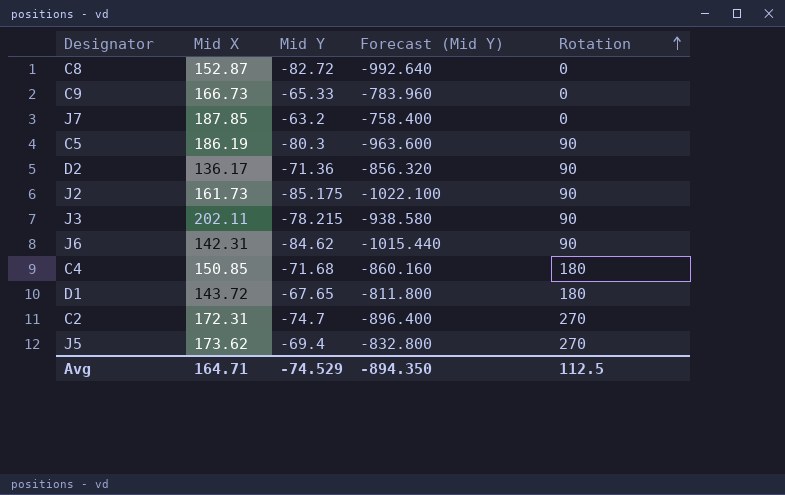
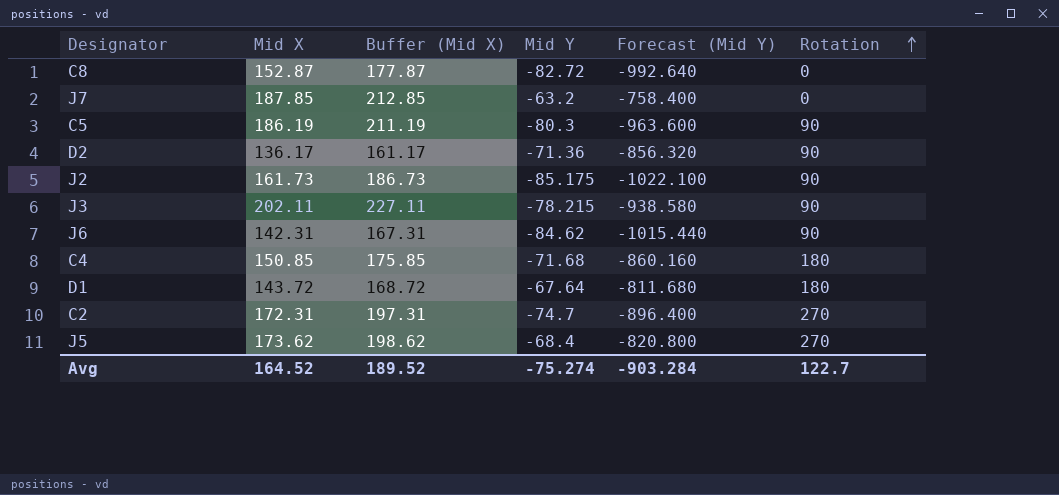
column Buffer (Mid X) | formula: none -> [Mid X] + 25
row C9: 166.73 | -65.33 | -783.960 | 0 -> none
D1 | Mid Y: -67.65 -> -67.64
D1 | Forecast (Mid Y): -811.800 -> -811.680
J5 | Mid Y: -69.4 -> -68.4
J5 | Forecast (Mid Y): -832.800 -> -820.800
Avg | Mid X: 164.71 -> 164.52
Avg | Mid Y: -74.529 -> -75.274
Avg | Forecast (Mid Y): -894.350 -> -903.284
Avg | Rotation: 112.5 -> 122.7

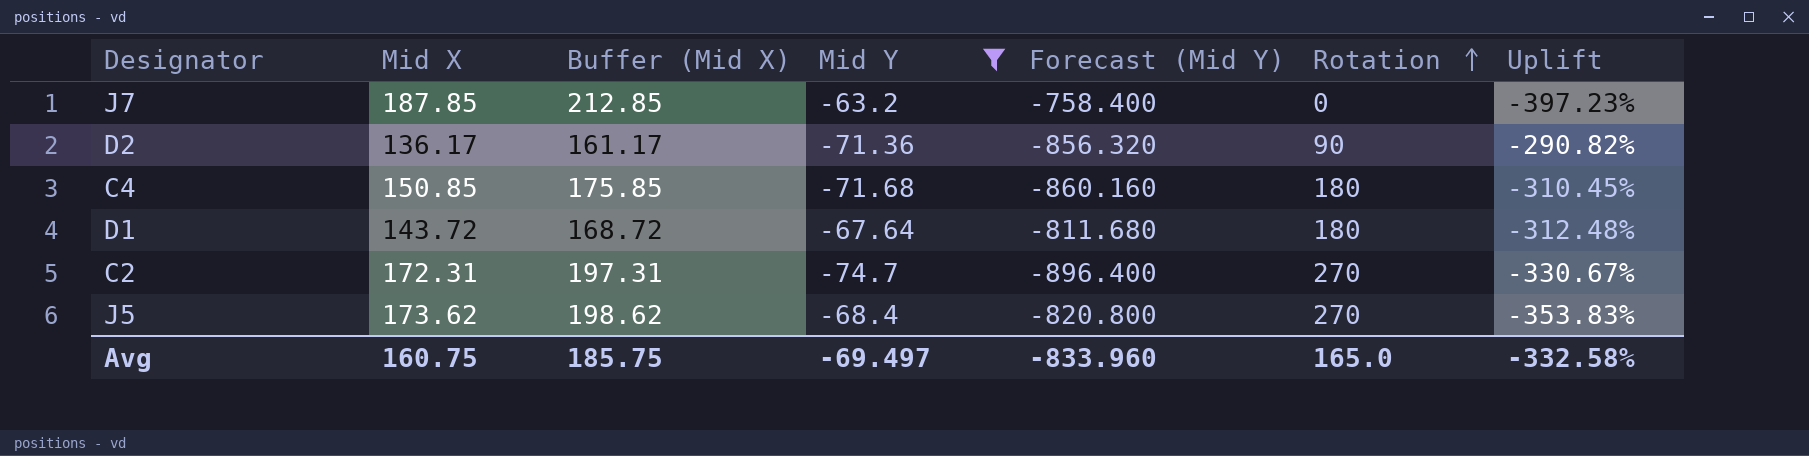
filter: none -> Mid Y >= -74.7
column Uplift | formula: none -> ([Mid X] - [Mid Y]) / [Mid Y]
Avg | Mid X: 164.52 -> 160.75
Avg | Buffer (Mid X): 189.52 -> 185.75
Avg | Mid Y: -75.274 -> -69.497
Avg | Forecast (Mid Y): -903.284 -> -833.960
Avg | Rotation: 122.7 -> 165.0

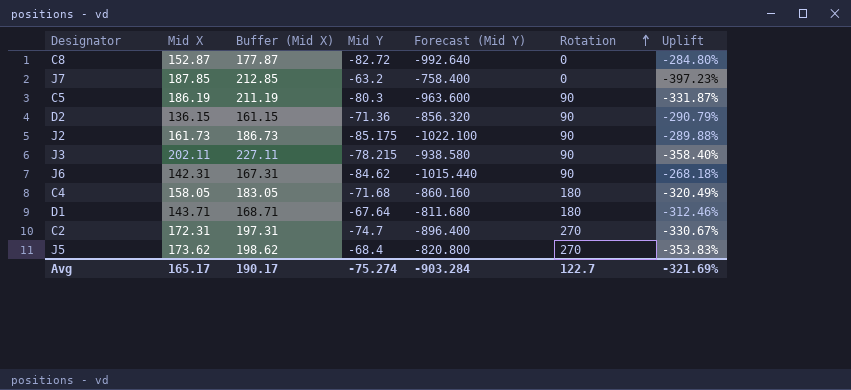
filter: Mid Y >= -74.7 -> none
D2 | Mid X: 136.17 -> 136.15
D2 | Buffer (Mid X): 161.17 -> 161.15
D2 | Uplift: -290.82% -> -290.79%
C4 | Mid X: 150.85 -> 158.05
C4 | Buffer (Mid X): 175.85 -> 183.05
C4 | Uplift: -310.45% -> -320.49%
D1 | Mid X: 143.72 -> 143.71
D1 | Buffer (Mid X): 168.72 -> 168.71
D1 | Uplift: -312.48% -> -312.46%
Avg | Mid X: 160.75 -> 165.17
Avg | Buffer (Mid X): 185.75 -> 190.17
Avg | Mid Y: -69.497 -> -75.274
Avg | Forecast (Mid Y): -833.960 -> -903.284
Avg | Rotation: 165.0 -> 122.7
Avg | Uplift: -332.58% -> -321.69%

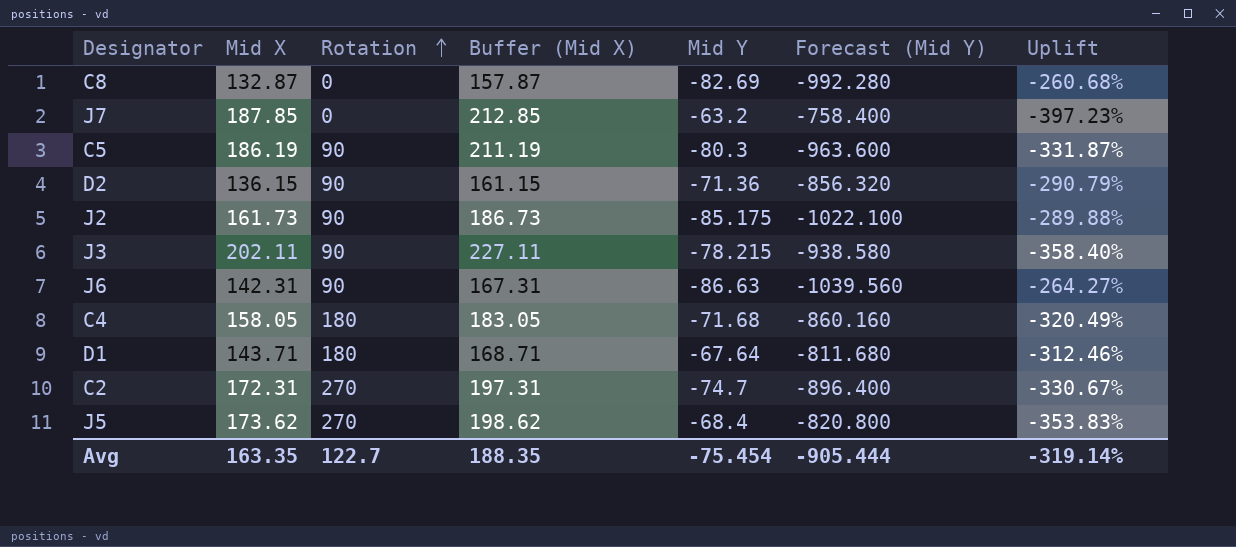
column Rotation | position: 6 -> 3
C8 | Mid X: 152.87 -> 132.87
C8 | Buffer (Mid X): 177.87 -> 157.87
C8 | Mid Y: -82.72 -> -82.69
C8 | Forecast (Mid Y): -992.640 -> -992.280
C8 | Uplift: -284.80% -> -260.68%
J6 | Mid Y: -84.62 -> -86.63
J6 | Forecast (Mid Y): -1015.440 -> -1039.560
J6 | Uplift: -268.18% -> -264.27%
Avg | Mid X: 165.17 -> 163.35
Avg | Buffer (Mid X): 190.17 -> 188.35
Avg | Mid Y: -75.274 -> -75.454
Avg | Forecast (Mid Y): -903.284 -> -905.444
Avg | Uplift: -321.69% -> -319.14%

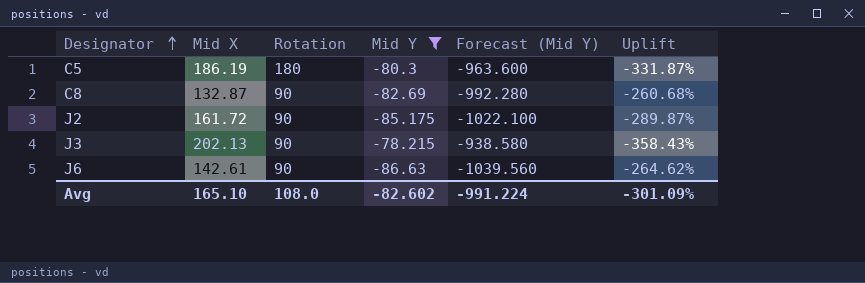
filter: none -> Mid Y <= -78.215
row order: Rotation ascending -> Designator ascending
column Buffer (Mid X) | formula: [Mid X] + 25 -> none
C5 | Rotation: 90 -> 180
C8 | Rotation: 0 -> 90
J2 | Mid X: 161.73 -> 161.72
J2 | Uplift: -289.88% -> -289.87%
J3 | Mid X: 202.11 -> 202.13
J3 | Uplift: -358.40% -> -358.43%
J6 | Mid X: 142.31 -> 142.61
J6 | Uplift: -264.27% -> -264.62%
Avg | Mid X: 163.35 -> 165.10
Avg | Rotation: 122.7 -> 108.0
Avg | Mid Y: -75.454 -> -82.602
Avg | Forecast (Mid Y): -905.444 -> -991.224
Avg | Uplift: -319.14% -> -301.09%

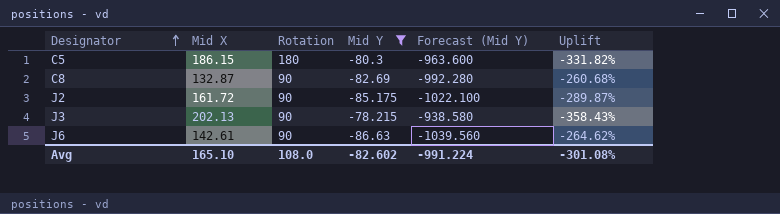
C5 | Mid X: 186.19 -> 186.15
C5 | Uplift: -331.87% -> -331.82%
Avg | Uplift: -301.09% -> -301.08%

